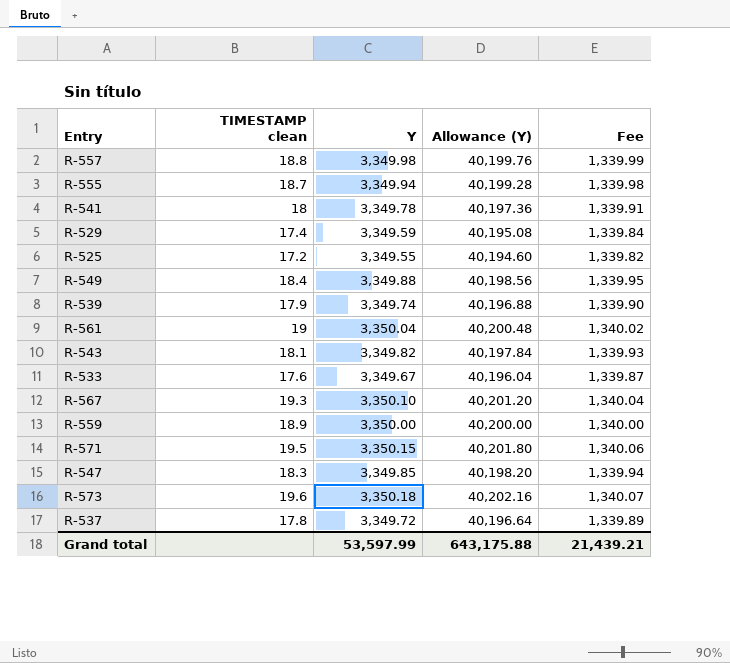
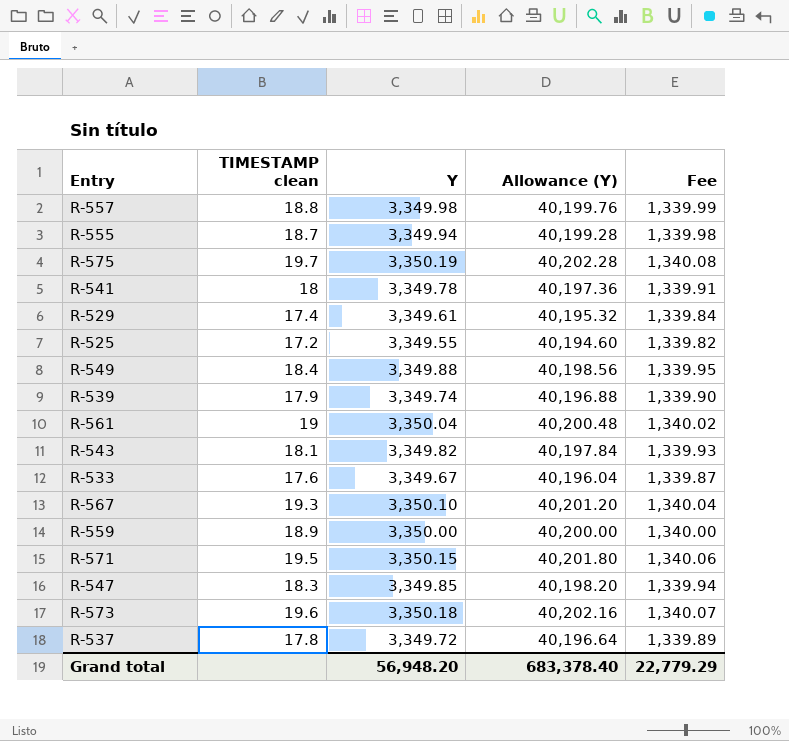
row R-575: none -> 19.7 | 3,350.19 | 40,202.28 | 1,340.08
R-529 | Y: 3,349.59 -> 3,349.61
R-529 | Allowance (Y): 40,195.08 -> 40,195.32
Grand total | Y: 53,597.99 -> 56,948.20
Grand total | Allowance (Y): 643,175.88 -> 683,378.40
Grand total | Fee: 21,439.21 -> 22,779.29

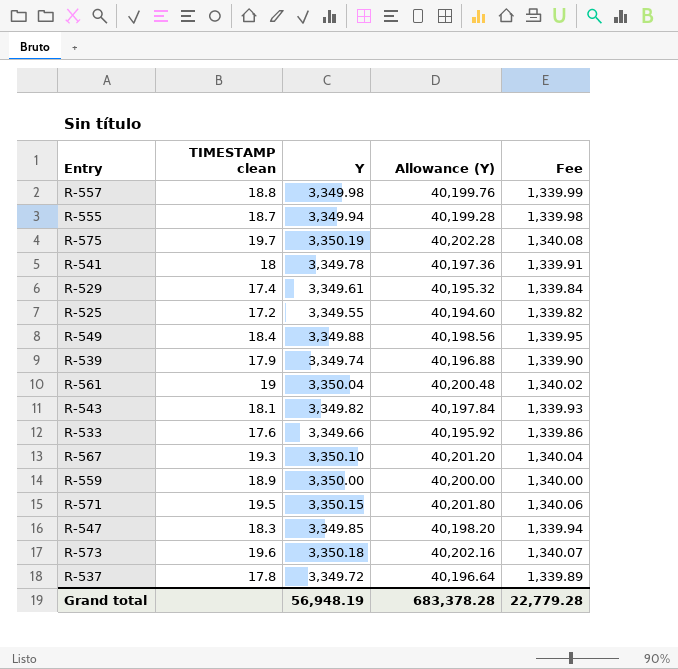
R-533 | Y: 3,349.67 -> 3,349.66
R-533 | Allowance (Y): 40,196.04 -> 40,195.92
R-533 | Fee: 1,339.87 -> 1,339.86
Grand total | Y: 56,948.20 -> 56,948.19
Grand total | Allowance (Y): 683,378.40 -> 683,378.28
Grand total | Fee: 22,779.29 -> 22,779.28

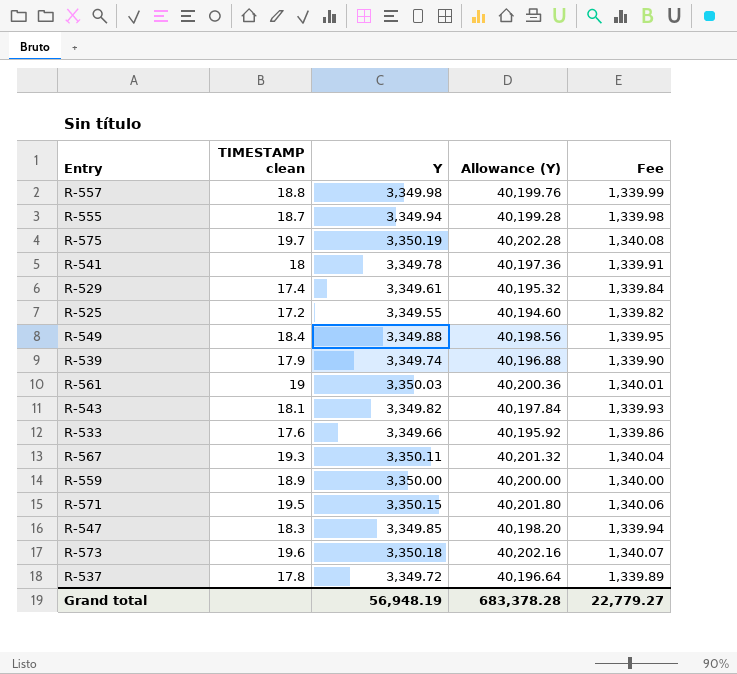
R-561 | Y: 3,350.04 -> 3,350.03
R-561 | Allowance (Y): 40,200.48 -> 40,200.36
R-561 | Fee: 1,340.02 -> 1,340.01
R-567 | Y: 3,350.10 -> 3,350.11
R-567 | Allowance (Y): 40,201.20 -> 40,201.32
Grand total | Fee: 22,779.28 -> 22,779.27

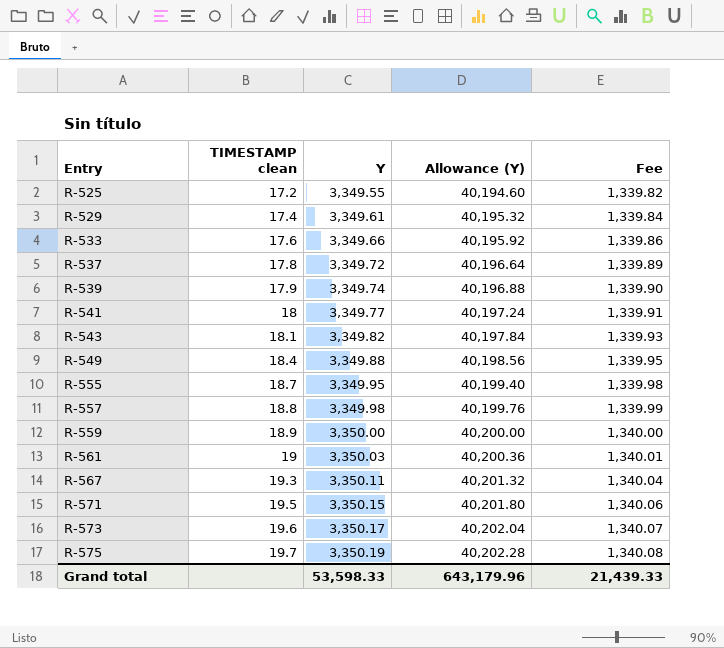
row order: none -> Entry ascending
row R-547: 18.3 | 3,349.85 | 40,198.20 | 1,339.94 -> none
R-541 | Y: 3,349.78 -> 3,349.77
R-541 | Allowance (Y): 40,197.36 -> 40,197.24
R-555 | Y: 3,349.94 -> 3,349.95
R-555 | Allowance (Y): 40,199.28 -> 40,199.40
R-573 | Y: 3,350.18 -> 3,350.17
R-573 | Allowance (Y): 40,202.16 -> 40,202.04
Grand total | Y: 56,948.19 -> 53,598.33
Grand total | Allowance (Y): 683,378.28 -> 643,179.96
Grand total | Fee: 22,779.27 -> 21,439.33

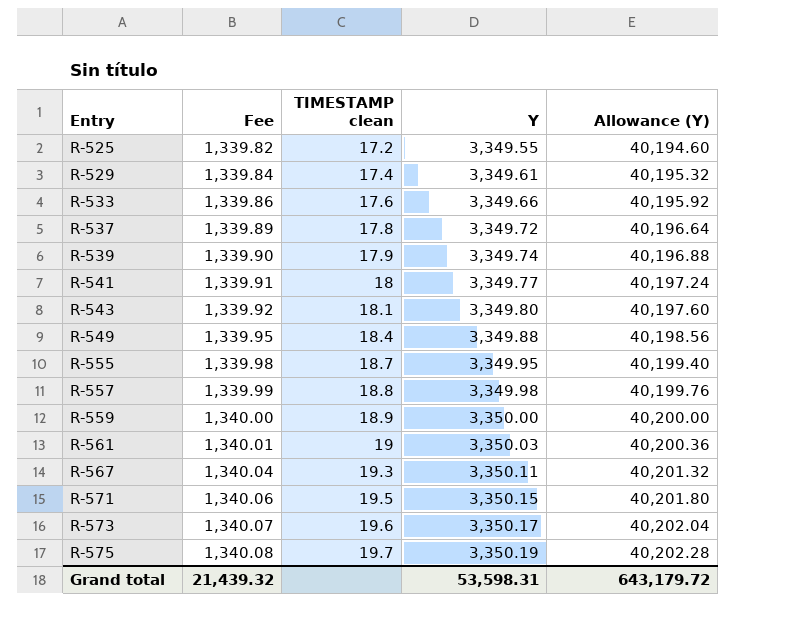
column Fee | position: 5 -> 2
R-543 | Fee: 1,339.93 -> 1,339.92
R-543 | Y: 3,349.82 -> 3,349.80
R-543 | Allowance (Y): 40,197.84 -> 40,197.60
Grand total | Fee: 21,439.33 -> 21,439.32
Grand total | Y: 53,598.33 -> 53,598.31
Grand total | Allowance (Y): 643,179.96 -> 643,179.72

